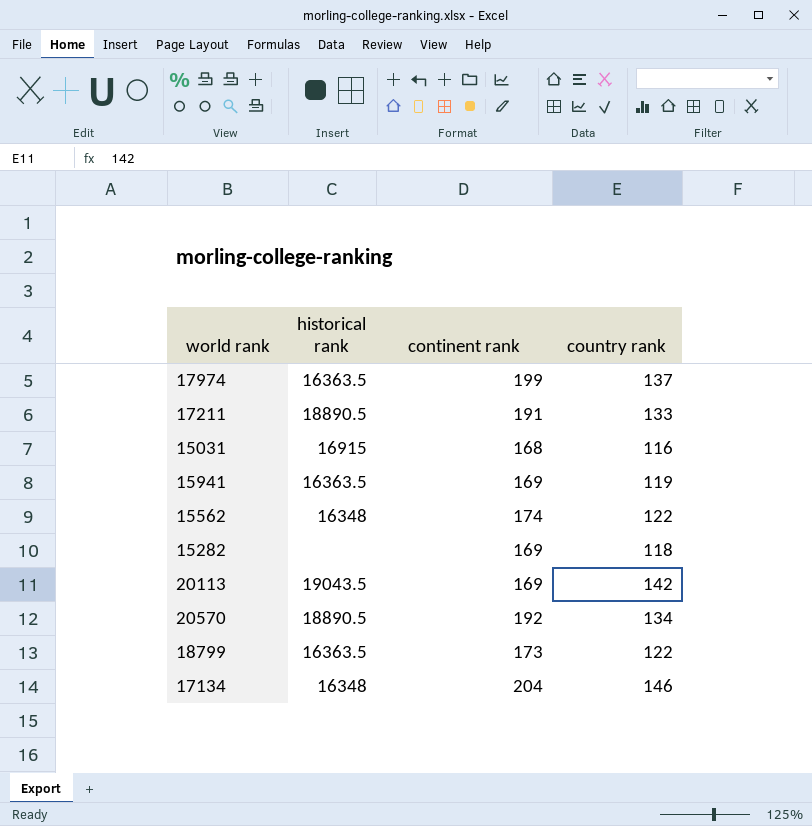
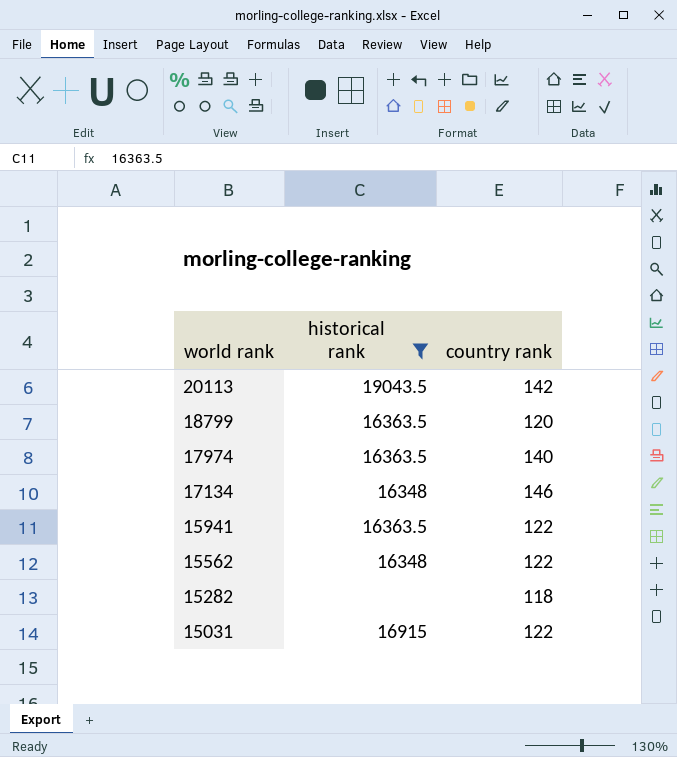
filter: none -> historical rank != 18890.5
row order: none -> world rank descending
column continent rank | position: 3 -> none
18799 | country rank: 122 -> 120
17974 | country rank: 137 -> 140
15941 | country rank: 119 -> 122
15031 | country rank: 116 -> 122

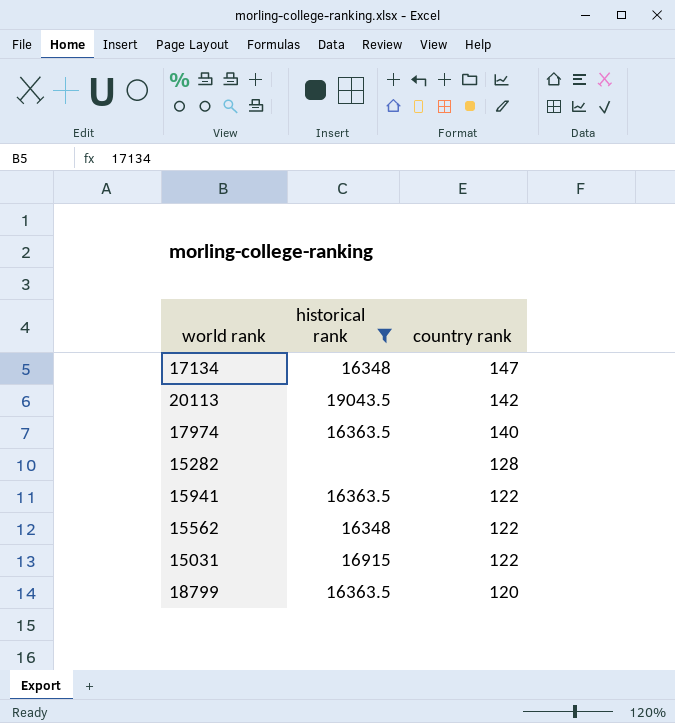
row order: world rank descending -> country rank descending
17134 | country rank: 146 -> 147
15282 | country rank: 118 -> 128

